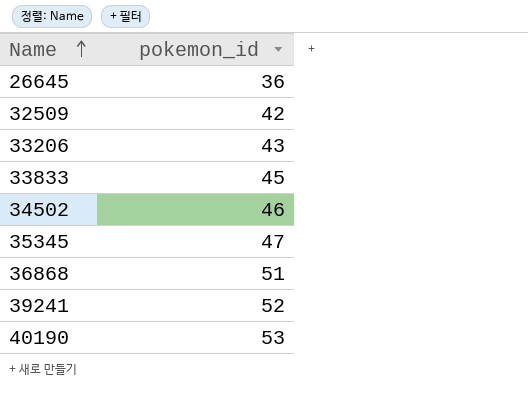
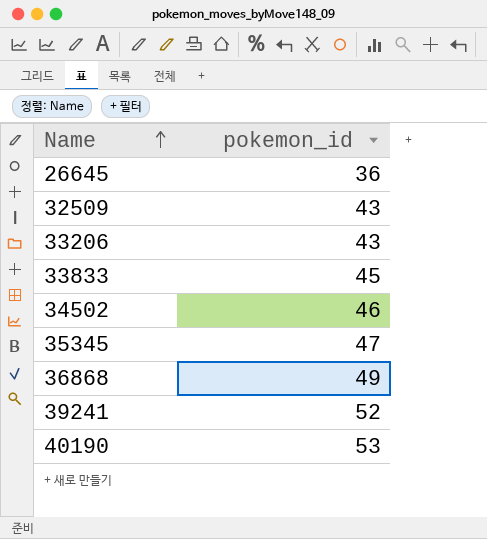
32509 | pokemon_id: 42 -> 43
36868 | pokemon_id: 51 -> 49

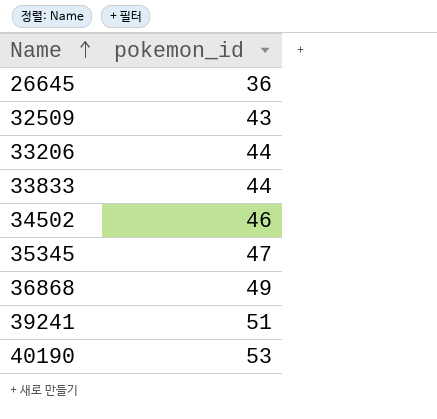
33206 | pokemon_id: 43 -> 44
33833 | pokemon_id: 45 -> 44
39241 | pokemon_id: 52 -> 51

